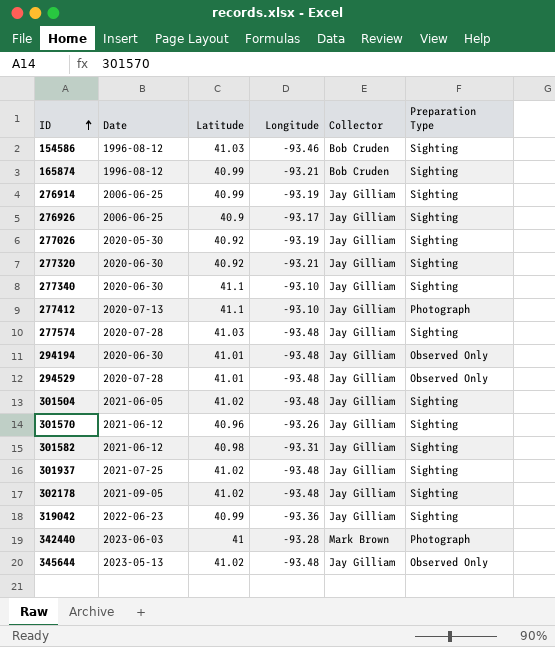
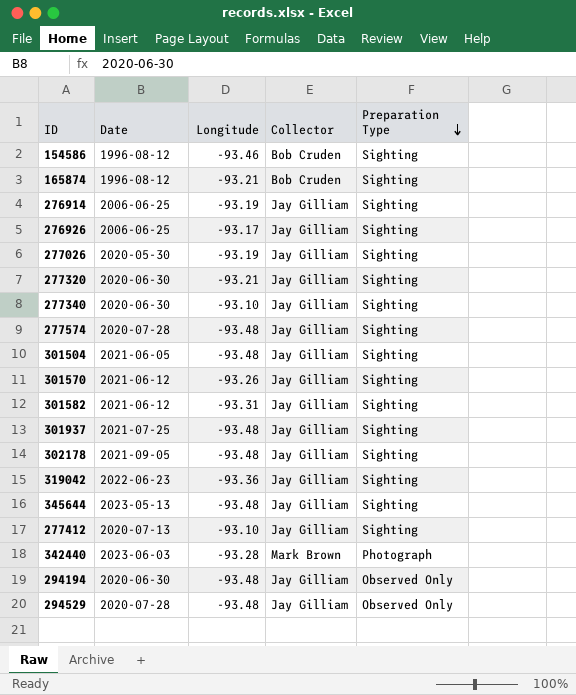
row order: ID ascending -> Preparation Type descending
column Latitude | position: 3 -> none
345644 | Preparation Type: Observed Only -> Sighting
277412 | Preparation Type: Photograph -> Sighting

